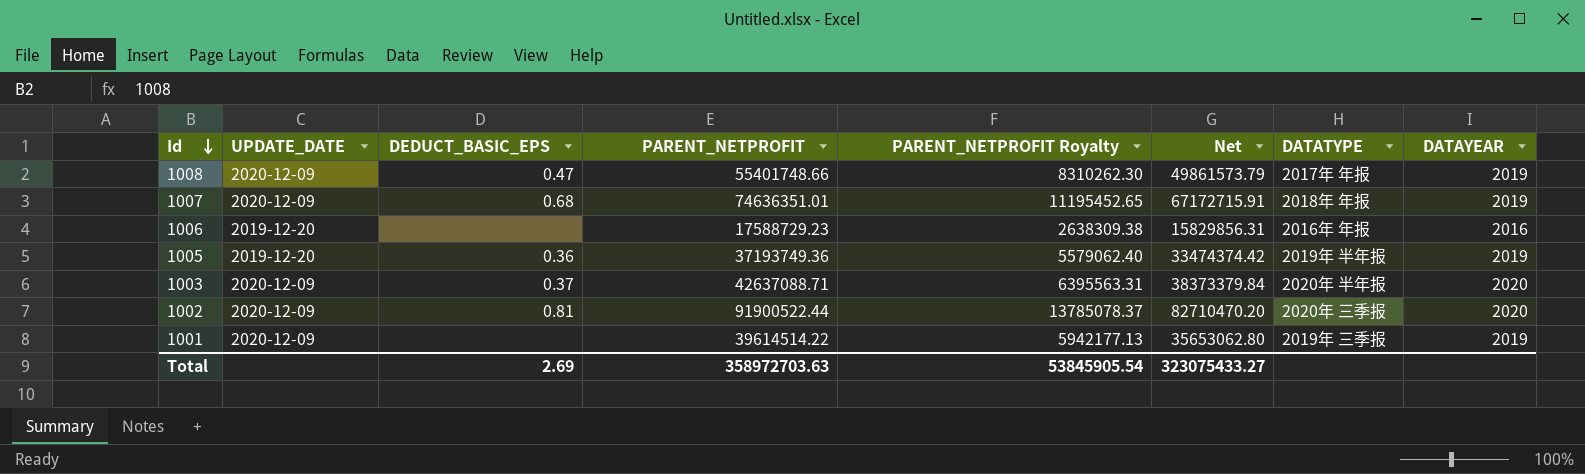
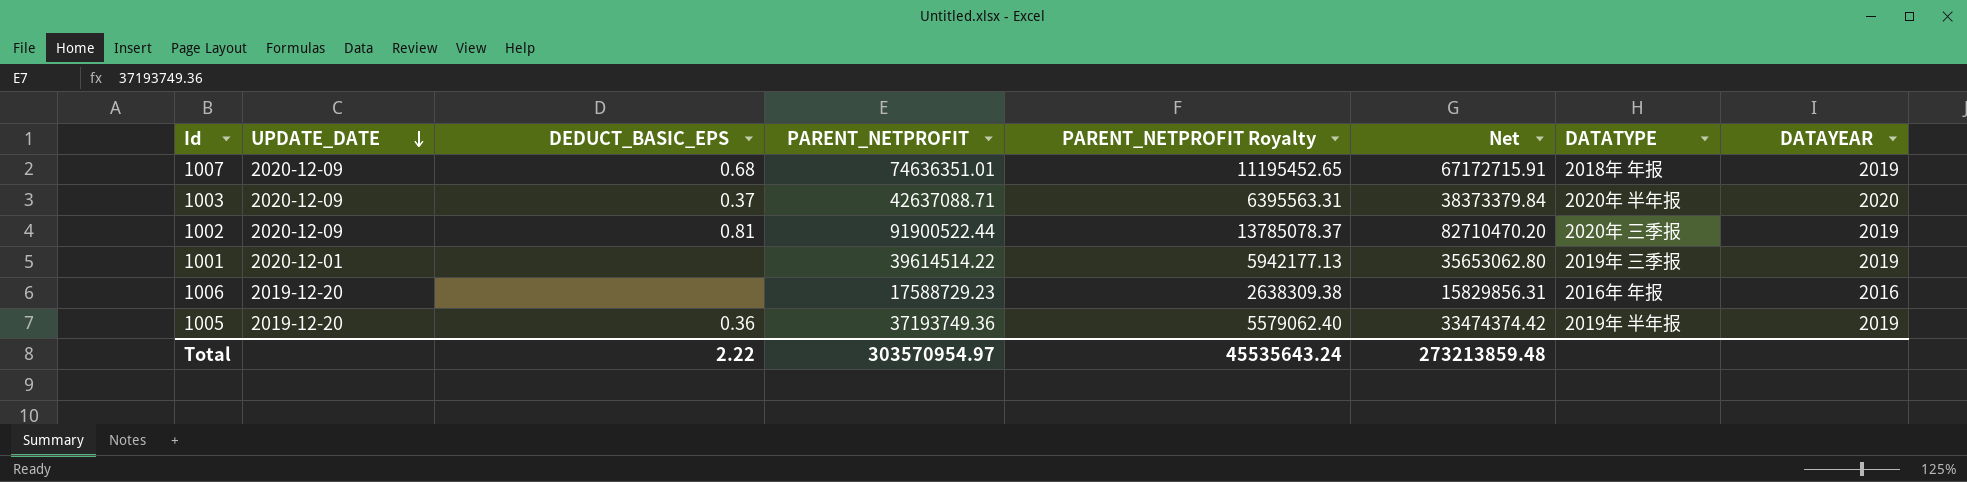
row order: Id descending -> UPDATE_DATE descending
row 1008: 2020-12-09 | 0.47 | 55401748.66 | 8310262.30 | 49861573.79 | 2017年 年报 | 2019 -> none
1002 | DATAYEAR: 2020 -> 2019
1001 | UPDATE_DATE: 2020-12-09 -> 2020-12-01
Total | DEDUCT_BASIC_EPS: 2.69 -> 2.22
Total | PARENT_NETPROFIT: 358972703.63 -> 303570954.97
Total | PARENT_NETPROFIT Royalty: 53845905.54 -> 45535643.24
Total | Net: 323075433.27 -> 273213859.48

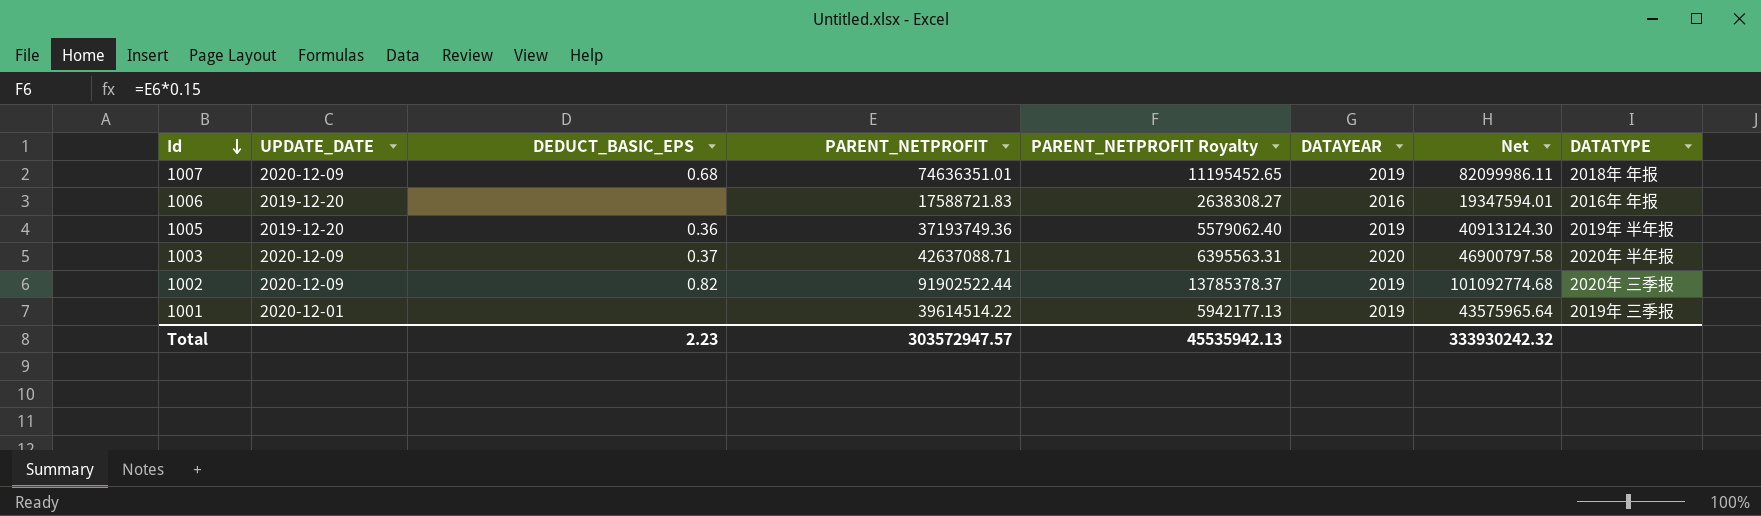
row order: UPDATE_DATE descending -> Id descending
column DATAYEAR | position: 8 -> 6
column Net | formula: [PARENT_NETPROFIT] * 0.9 -> [PARENT_NETPROFIT] * 1.1
1006 | PARENT_NETPROFIT: 17588729.23 -> 17588721.83
1006 | PARENT_NETPROFIT Royalty: 2638309.38 -> 2638308.27
1002 | DEDUCT_BASIC_EPS: 0.81 -> 0.82
1002 | PARENT_NETPROFIT: 91900522.44 -> 91902522.44
1002 | PARENT_NETPROFIT Royalty: 13785078.37 -> 13785378.37
Total | DEDUCT_BASIC_EPS: 2.22 -> 2.23
Total | PARENT_NETPROFIT: 303570954.97 -> 303572947.57
Total | PARENT_NETPROFIT Royalty: 45535643.24 -> 45535942.13
Total | Net: 273213859.48 -> 333930242.32

